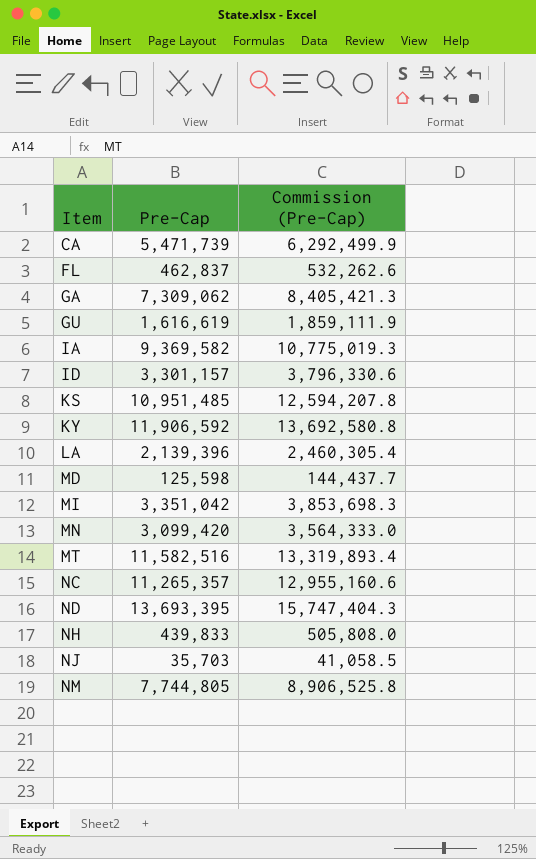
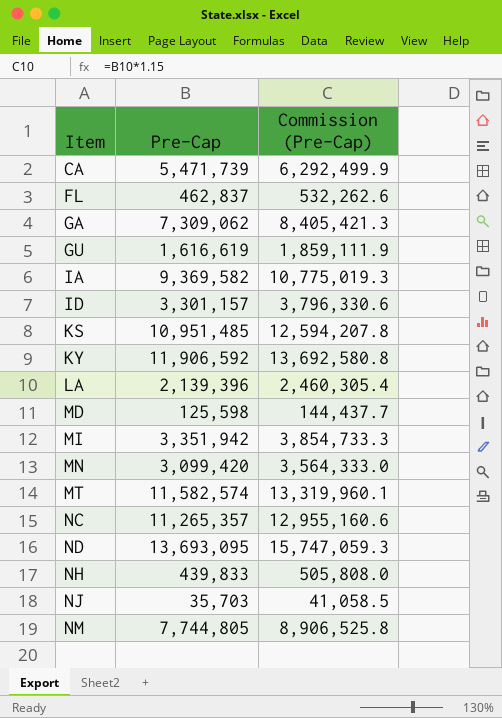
MI | Pre-Cap: 3,351,042 -> 3,351,942
MI | Commission (Pre-Cap): 3,853,698.3 -> 3,854,733.3
MT | Pre-Cap: 11,582,516 -> 11,582,574
MT | Commission (Pre-Cap): 13,319,893.4 -> 13,319,960.1
ND | Pre-Cap: 13,693,395 -> 13,693,095
ND | Commission (Pre-Cap): 15,747,404.3 -> 15,747,059.3

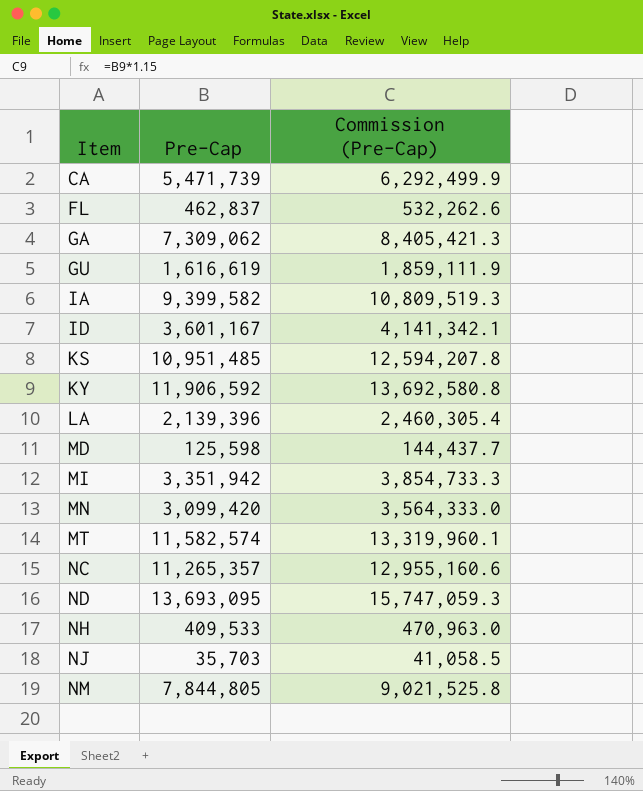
IA | Pre-Cap: 9,369,582 -> 9,399,582
IA | Commission (Pre-Cap): 10,775,019.3 -> 10,809,519.3
ID | Pre-Cap: 3,301,157 -> 3,601,167
ID | Commission (Pre-Cap): 3,796,330.6 -> 4,141,342.1
NH | Pre-Cap: 439,833 -> 409,533
NH | Commission (Pre-Cap): 505,808.0 -> 470,963.0
NM | Pre-Cap: 7,744,805 -> 7,844,805
NM | Commission (Pre-Cap): 8,906,525.8 -> 9,021,525.8

